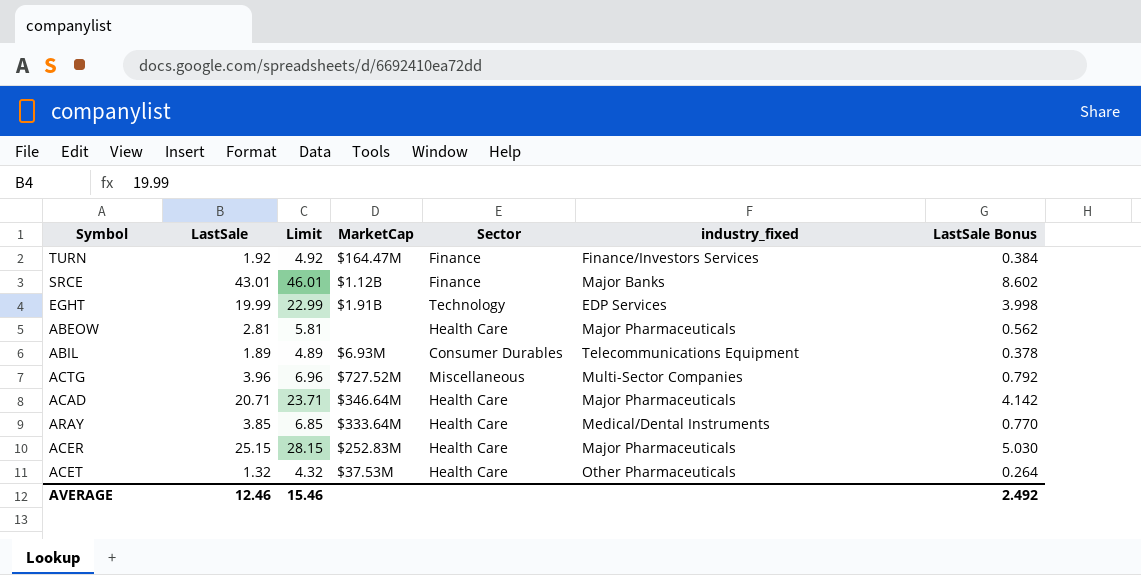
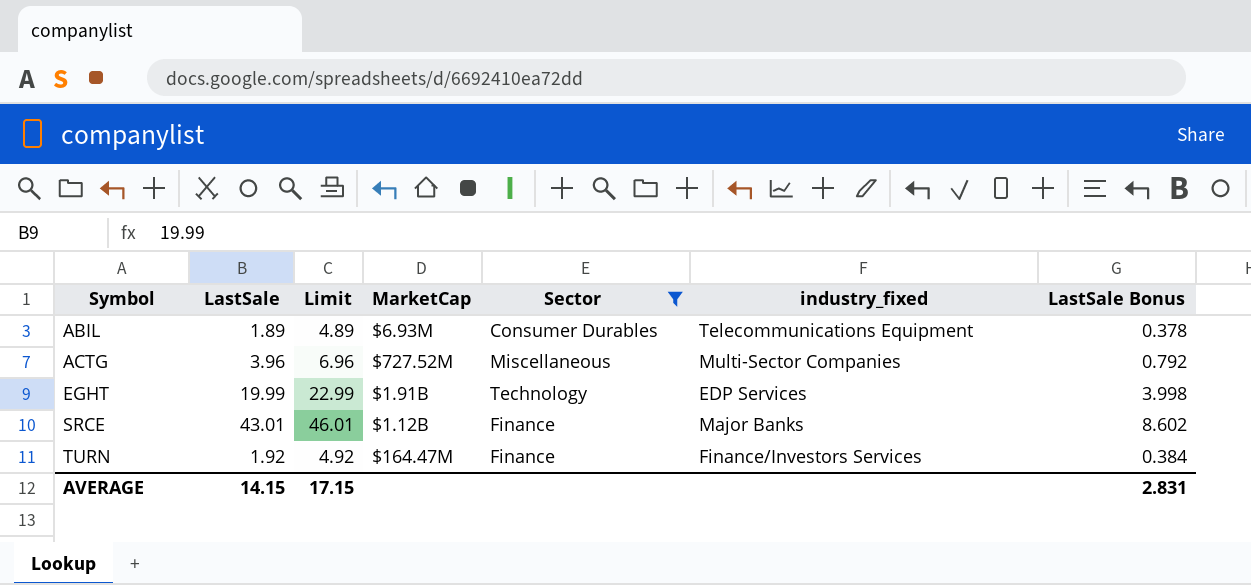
filter: none -> Sector != Health Care
row order: none -> Symbol ascending
AVERAGE | LastSale: 12.46 -> 14.15
AVERAGE | Limit: 15.46 -> 17.15
AVERAGE | LastSale Bonus: 2.492 -> 2.831

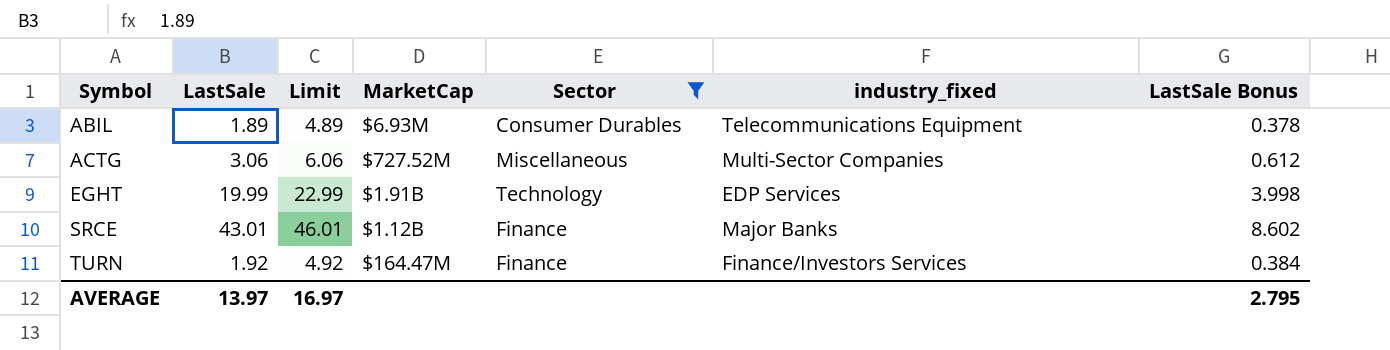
ACTG | LastSale: 3.96 -> 3.06
ACTG | Limit: 6.96 -> 6.06
ACTG | LastSale Bonus: 0.792 -> 0.612
AVERAGE | LastSale: 14.15 -> 13.97
AVERAGE | Limit: 17.15 -> 16.97
AVERAGE | LastSale Bonus: 2.831 -> 2.795

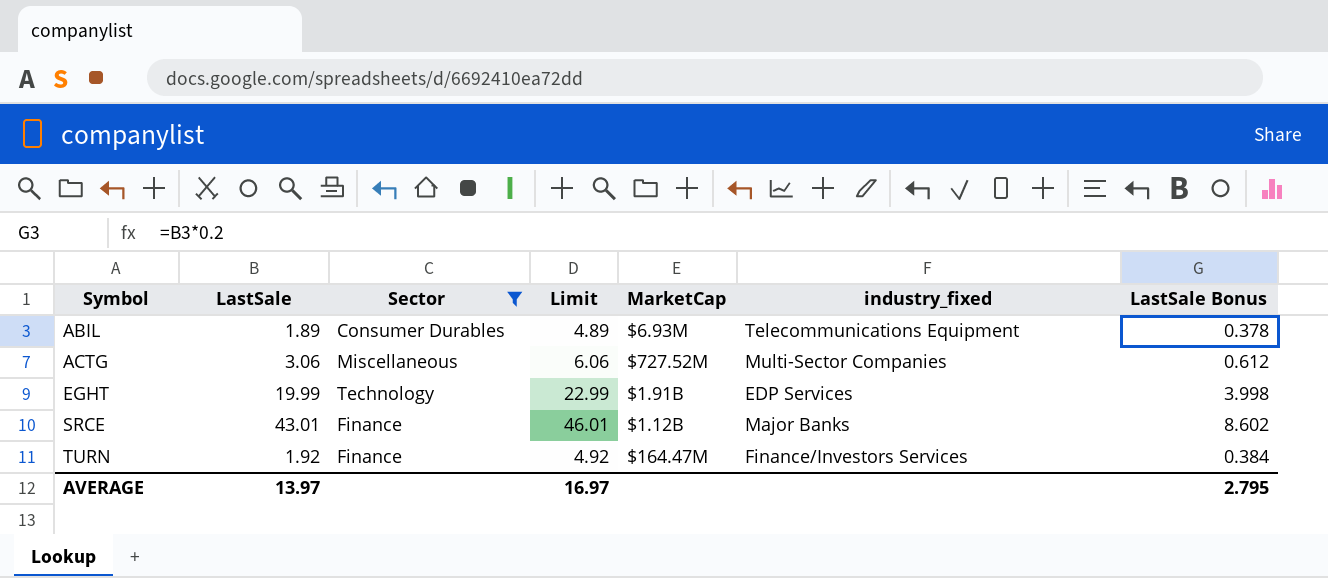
column Sector | position: 5 -> 3

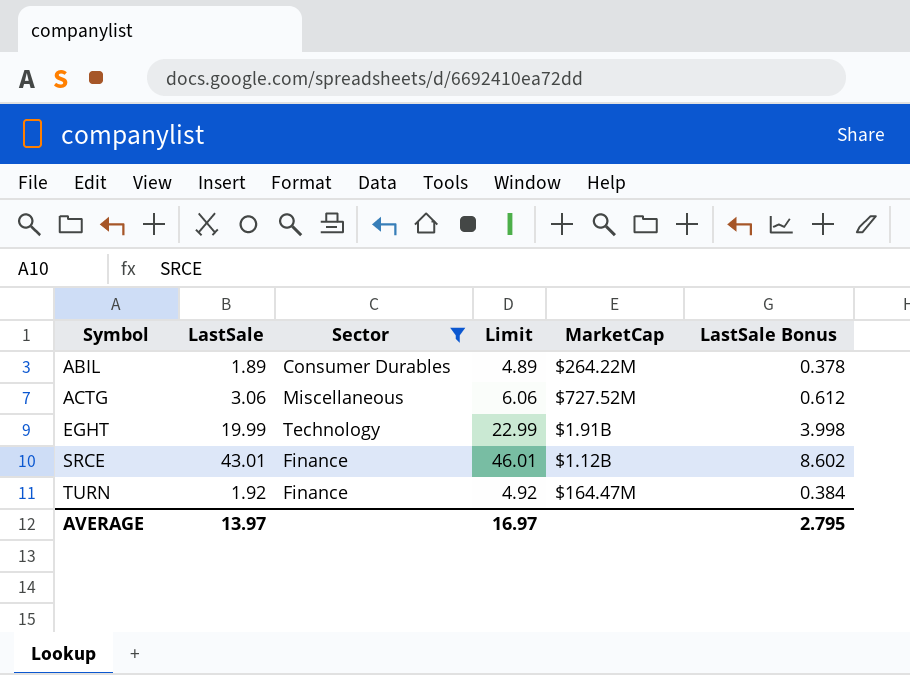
column industry_fixed | position: 6 -> none
ABIL | MarketCap: $6.93M -> $264.22M

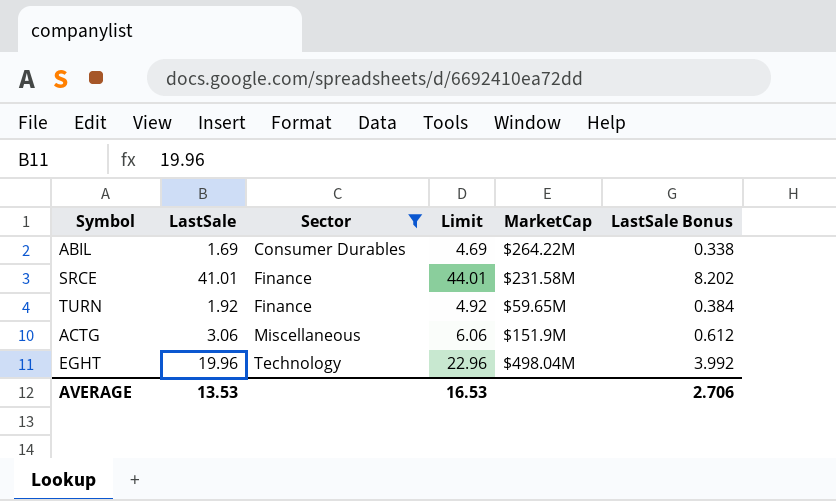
row order: Symbol ascending -> Sector ascending
ABIL | LastSale: 1.89 -> 1.69
ABIL | Limit: 4.89 -> 4.69
ABIL | LastSale Bonus: 0.378 -> 0.338
SRCE | LastSale: 43.01 -> 41.01
SRCE | Limit: 46.01 -> 44.01
SRCE | MarketCap: $1.12B -> $231.58M
SRCE | LastSale Bonus: 8.602 -> 8.202
TURN | MarketCap: $164.47M -> $59.65M
ACTG | MarketCap: $727.52M -> $151.9M
EGHT | LastSale: 19.99 -> 19.96
EGHT | Limit: 22.99 -> 22.96
EGHT | MarketCap: $1.91B -> $498.04M
EGHT | LastSale Bonus: 3.998 -> 3.992
AVERAGE | LastSale: 13.97 -> 13.53
AVERAGE | Limit: 16.97 -> 16.53
AVERAGE | LastSale Bonus: 2.795 -> 2.706

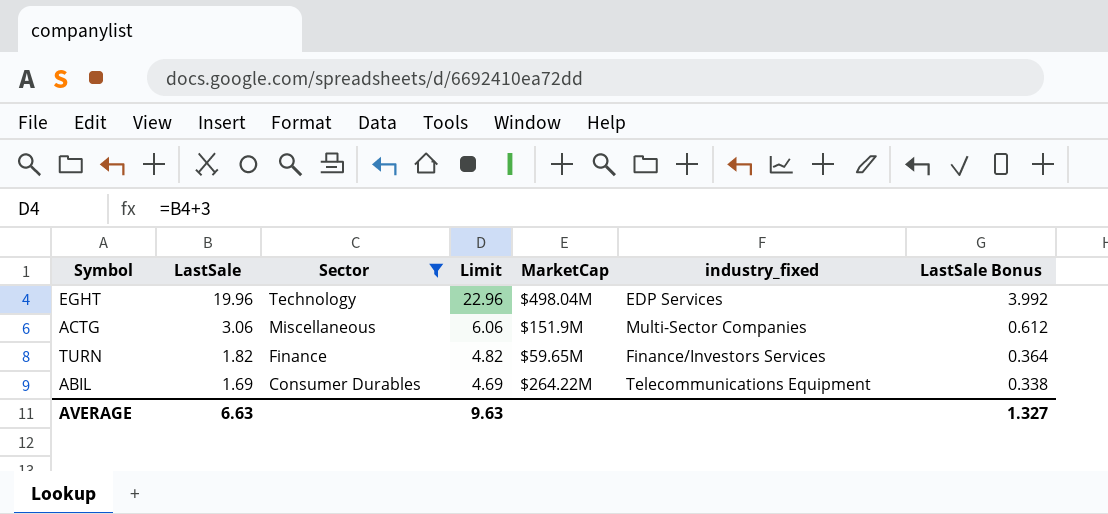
row order: Sector ascending -> LastSale descending
column industry_fixed | position: none -> 6
row SRCE: 41.01 | Finance | 44.01 | $231.58M | 8.202 -> none
TURN | LastSale: 1.92 -> 1.82
TURN | Limit: 4.92 -> 4.82
TURN | LastSale Bonus: 0.384 -> 0.364
AVERAGE | LastSale: 13.53 -> 6.63
AVERAGE | Limit: 16.53 -> 9.63
AVERAGE | LastSale Bonus: 2.706 -> 1.327

